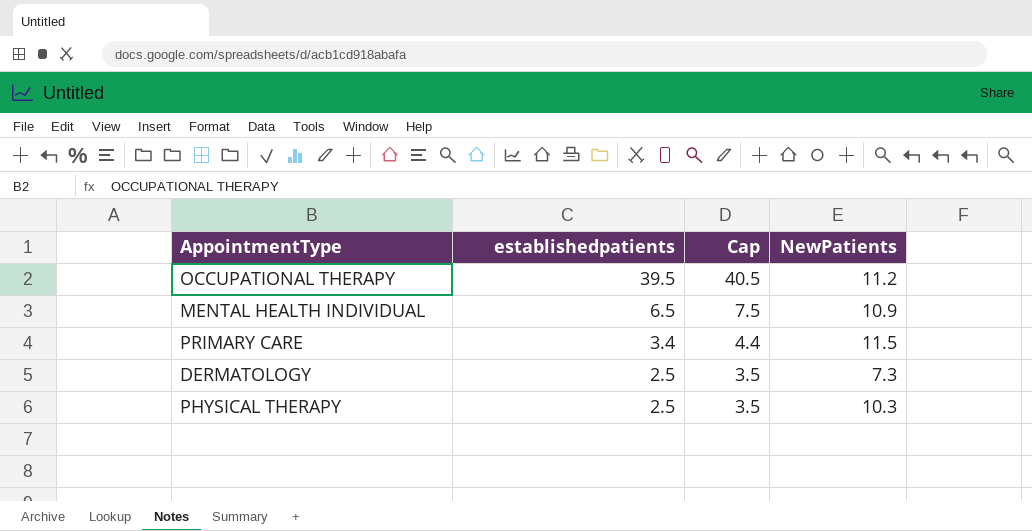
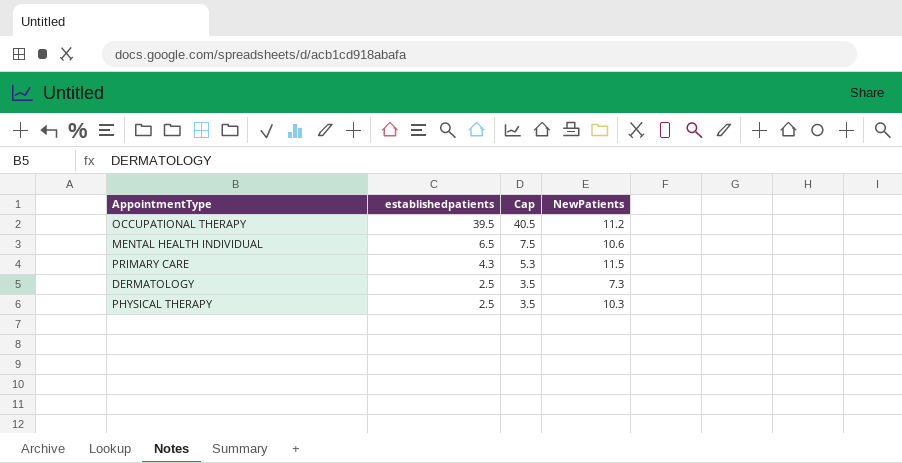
MENTAL HEALTH INDIVIDUAL | NewPatients: 10.9 -> 10.6
PRIMARY CARE | establishedpatients: 3.4 -> 4.3
PRIMARY CARE | Cap: 4.4 -> 5.3

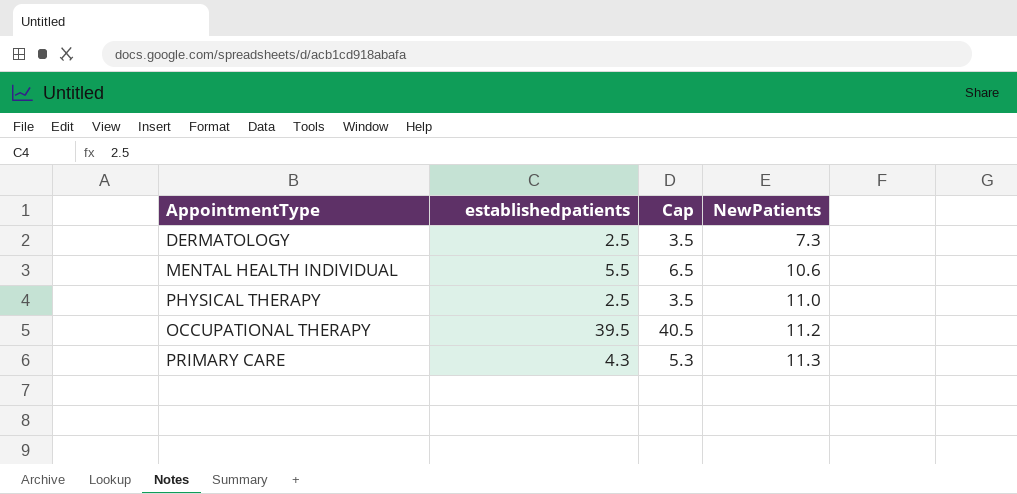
row order: establishedpatients descending -> NewPatients ascending
MENTAL HEALTH INDIVIDUAL | establishedpatients: 6.5 -> 5.5
MENTAL HEALTH INDIVIDUAL | Cap: 7.5 -> 6.5
PHYSICAL THERAPY | NewPatients: 10.3 -> 11.0
PRIMARY CARE | NewPatients: 11.5 -> 11.3

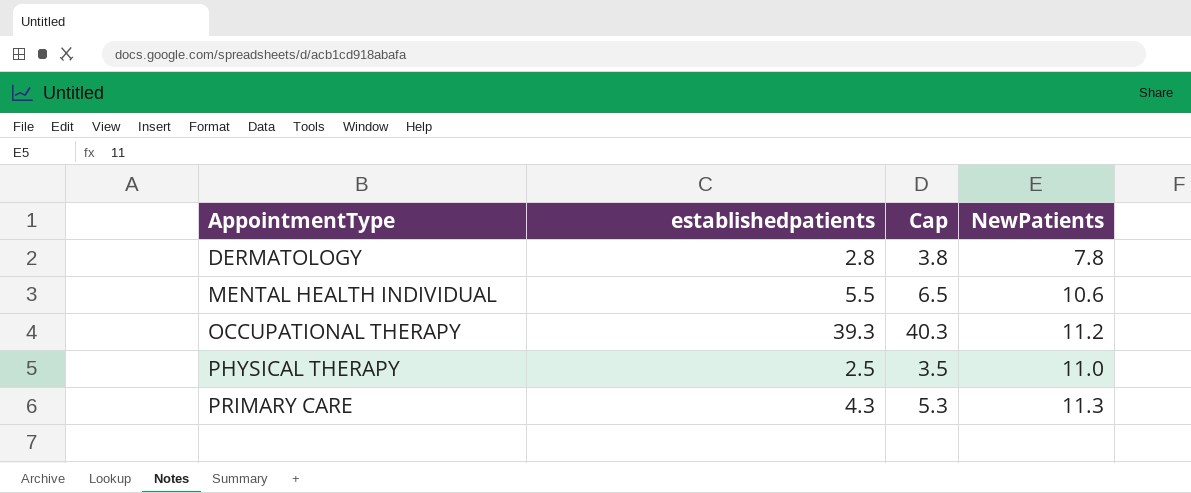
row order: NewPatients ascending -> AppointmentType ascending
DERMATOLOGY | establishedpatients: 2.5 -> 2.8
DERMATOLOGY | Cap: 3.5 -> 3.8
DERMATOLOGY | NewPatients: 7.3 -> 7.8
OCCUPATIONAL THERAPY | establishedpatients: 39.5 -> 39.3
OCCUPATIONAL THERAPY | Cap: 40.5 -> 40.3

